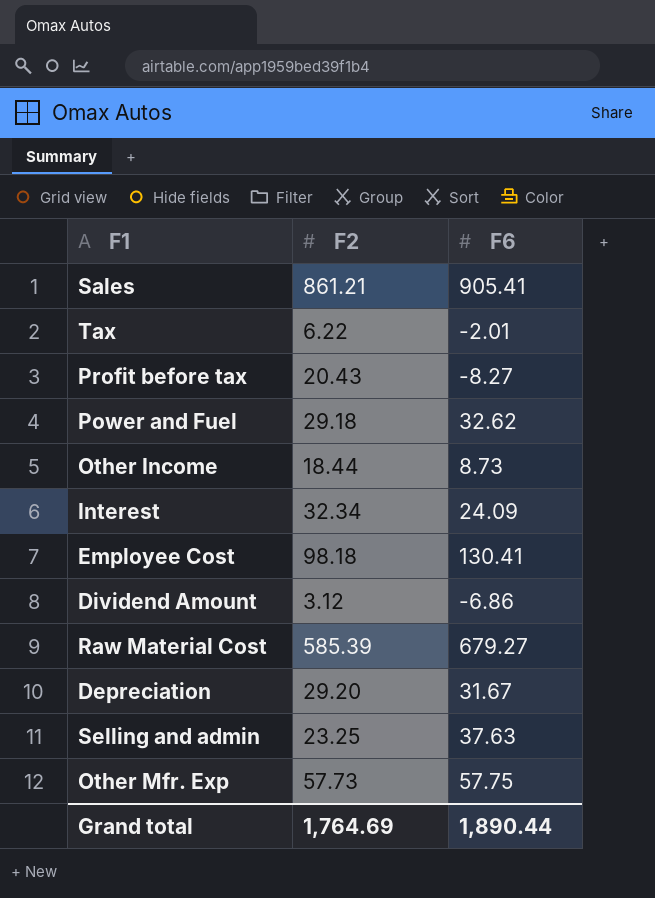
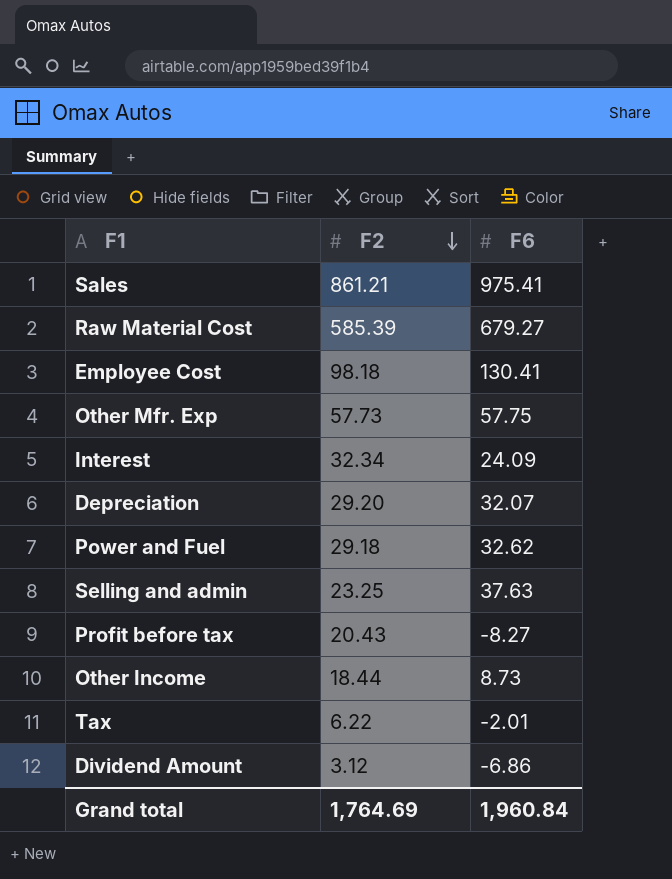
row order: none -> F2 descending
Sales | F6: 905.41 -> 975.41
Depreciation | F6: 31.67 -> 32.07
Grand total | F6: 1,890.44 -> 1,960.84

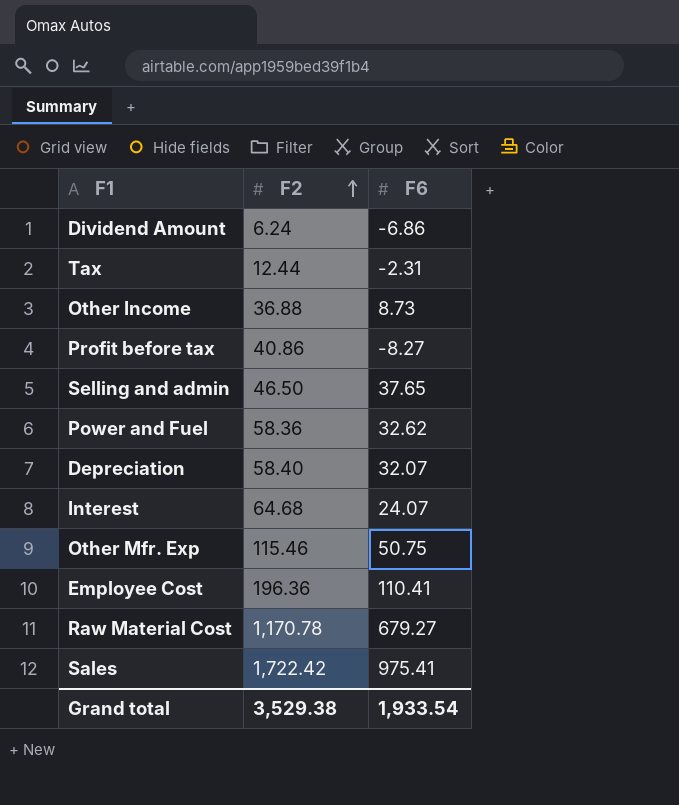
row order: F2 descending -> F2 ascending
Dividend Amount | F2: 3.12 -> 6.24
Tax | F2: 6.22 -> 12.44
Tax | F6: -2.01 -> -2.31
Other Income | F2: 18.44 -> 36.88
Profit before tax | F2: 20.43 -> 40.86
Selling and admin | F2: 23.25 -> 46.50
Selling and admin | F6: 37.63 -> 37.65
Power and Fuel | F2: 29.18 -> 58.36
Depreciation | F2: 29.20 -> 58.40
Interest | F2: 32.34 -> 64.68
Interest | F6: 24.09 -> 24.07
Other Mfr. Exp | F2: 57.73 -> 115.46
Other Mfr. Exp | F6: 57.75 -> 50.75
Employee Cost | F2: 98.18 -> 196.36
Employee Cost | F6: 130.41 -> 110.41
Raw Material Cost | F2: 585.39 -> 1,170.78
Sales | F2: 861.21 -> 1,722.42
Grand total | F2: 1,764.69 -> 3,529.38
Grand total | F6: 1,960.84 -> 1,933.54

